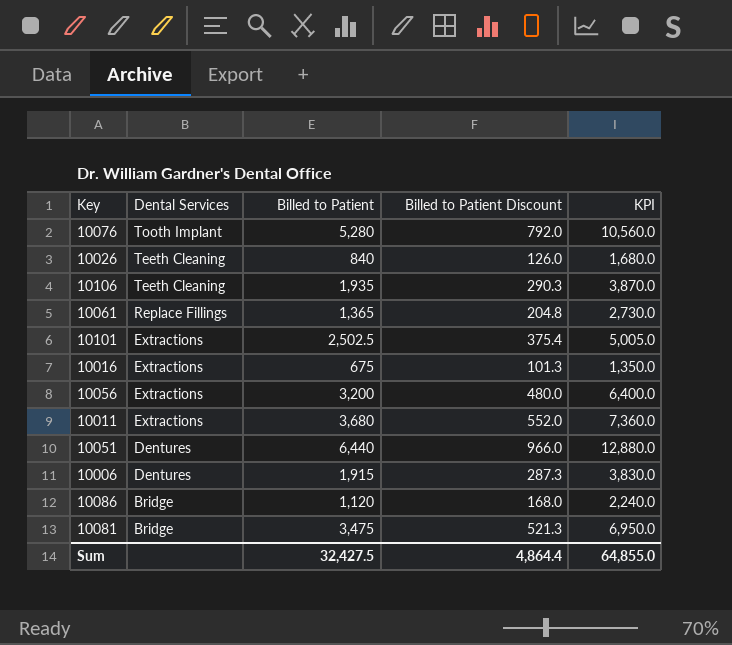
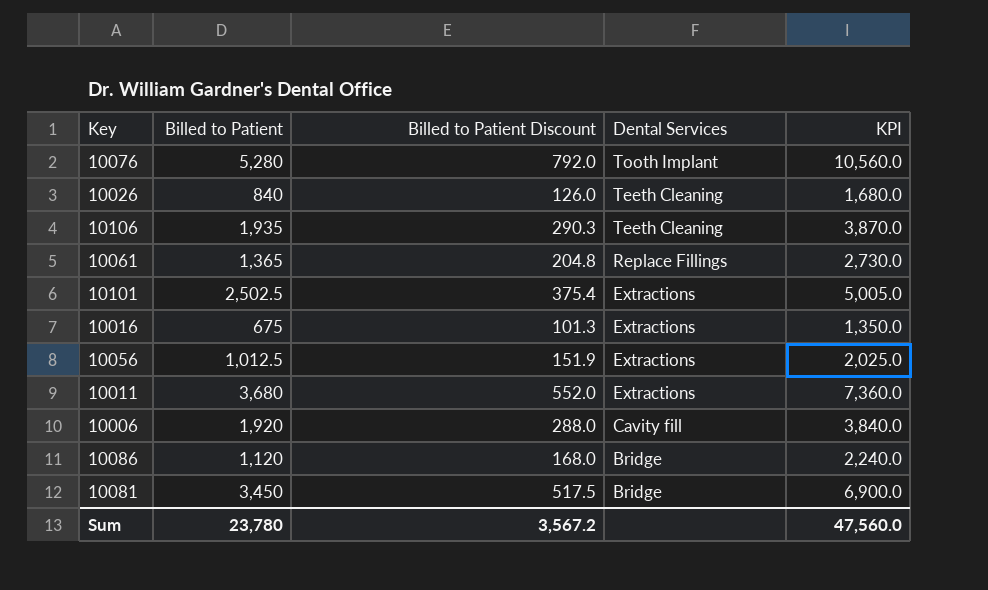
column Dental Services | position: 2 -> 4
row 10051: Dentures | 6,440 | 966.0 | 12,880.0 -> none
10056 | Billed to Patient: 3,200 -> 1,012.5
10056 | Billed to Patient Discount: 480.0 -> 151.9
10056 | KPI: 6,400.0 -> 2,025.0
10006 | Billed to Patient: 1,915 -> 1,920
10006 | Billed to Patient Discount: 287.3 -> 288.0
10006 | Dental Services: Dentures -> Cavity fill
10006 | KPI: 3,830.0 -> 3,840.0
10081 | Billed to Patient: 3,475 -> 3,450
10081 | Billed to Patient Discount: 521.3 -> 517.5
10081 | KPI: 6,950.0 -> 6,900.0
Sum | Billed to Patient: 32,427.5 -> 23,780
Sum | Billed to Patient Discount: 4,864.4 -> 3,567.2
Sum | KPI: 64,855.0 -> 47,560.0

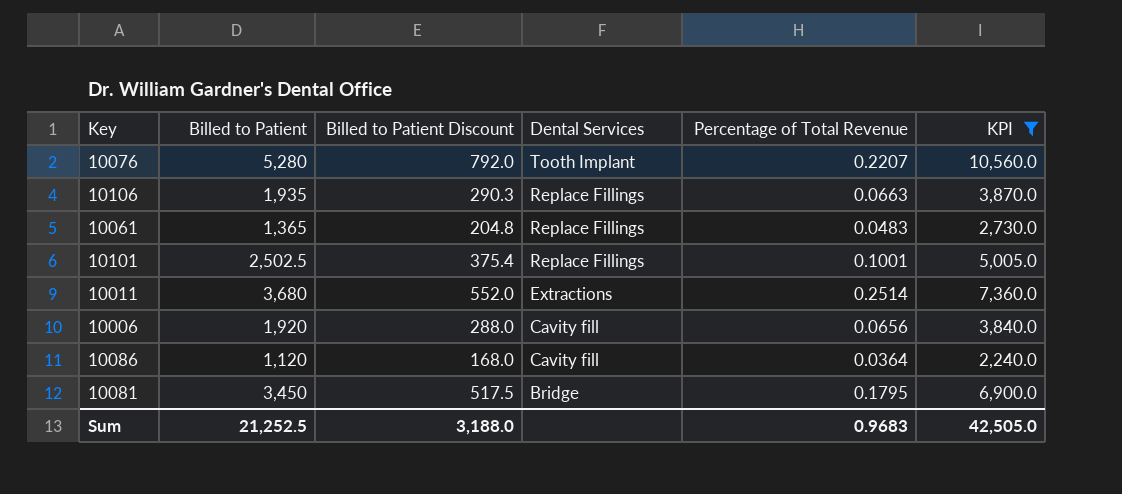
filter: none -> KPI >= 2,240.0
column Percentage of Total Revenue | position: none -> 5
10106 | Dental Services: Teeth Cleaning -> Replace Fillings
10101 | Dental Services: Extractions -> Replace Fillings
10086 | Dental Services: Bridge -> Cavity fill
Sum | Billed to Patient: 23,780 -> 21,252.5
Sum | Billed to Patient Discount: 3,567.2 -> 3,188.0
Sum | KPI: 47,560.0 -> 42,505.0

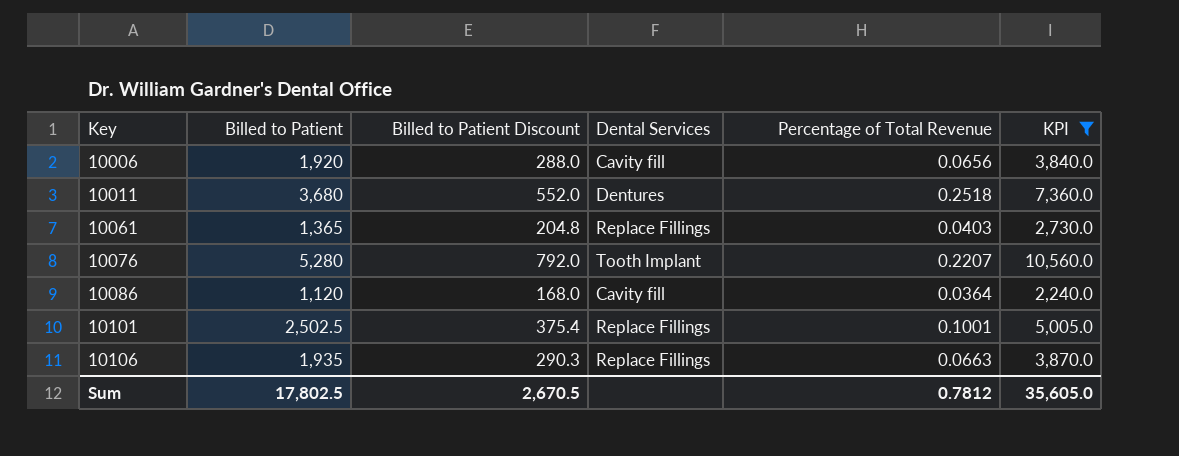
row order: Dental Services descending -> Key ascending
row 10081: 3,450 | 517.5 | Bridge | 0.1795 | 6,900.0 -> none
10011 | Dental Services: Extractions -> Dentures
10011 | Percentage of Total Revenue: 0.2514 -> 0.2518
10061 | Percentage of Total Revenue: 0.0483 -> 0.0403
Sum | Billed to Patient: 21,252.5 -> 17,802.5
Sum | Billed to Patient Discount: 3,188.0 -> 2,670.5
Sum | Percentage of Total Revenue: 0.9683 -> 0.7812
Sum | KPI: 42,505.0 -> 35,605.0

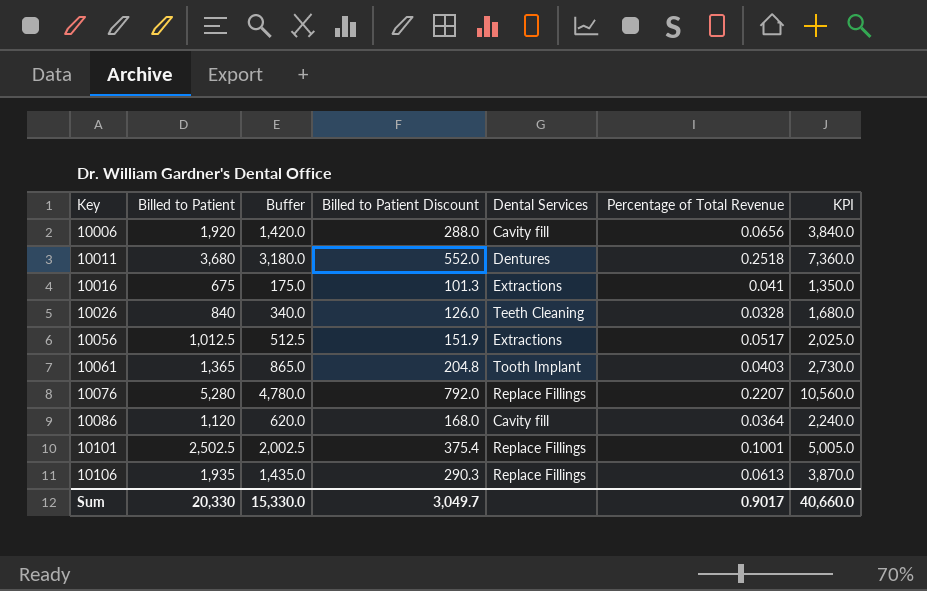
filter: KPI >= 2,240.0 -> none
column Buffer | formula: none -> [Billed to Patient] - 500
10061 | Dental Services: Replace Fillings -> Tooth Implant
10076 | Dental Services: Tooth Implant -> Replace Fillings
10106 | Percentage of Total Revenue: 0.0663 -> 0.0613
Sum | Billed to Patient: 17,802.5 -> 20,330
Sum | Billed to Patient Discount: 2,670.5 -> 3,049.7
Sum | Percentage of Total Revenue: 0.7812 -> 0.9017
Sum | KPI: 35,605.0 -> 40,660.0

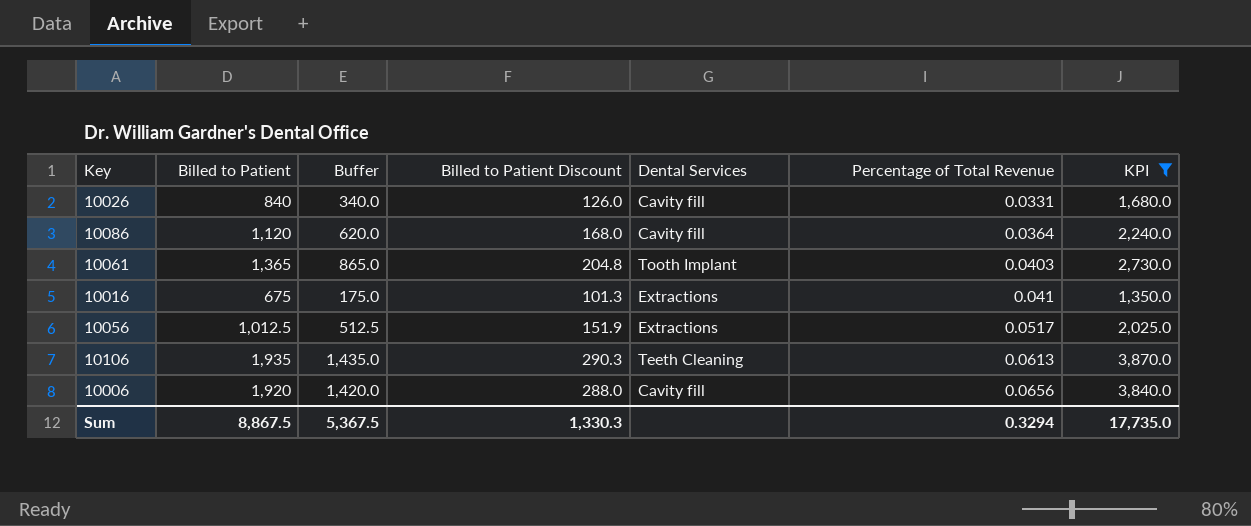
filter: none -> KPI <= 3,870.0
row order: Key ascending -> Percentage of Total Revenue ascending
10026 | Dental Services: Teeth Cleaning -> Cavity fill
10026 | Percentage of Total Revenue: 0.0328 -> 0.0331
10106 | Dental Services: Replace Fillings -> Teeth Cleaning
Sum | Billed to Patient: 20,330 -> 8,867.5
Sum | Buffer: 15,330.0 -> 5,367.5
Sum | Billed to Patient Discount: 3,049.7 -> 1,330.3
Sum | Percentage of Total Revenue: 0.9017 -> 0.3294
Sum | KPI: 40,660.0 -> 17,735.0

